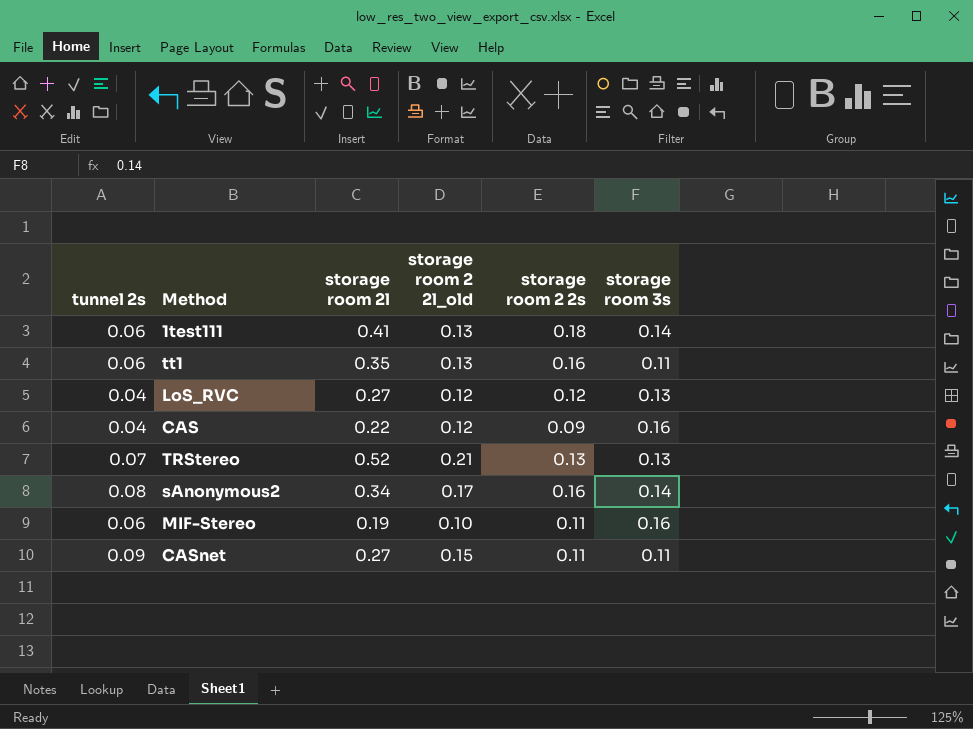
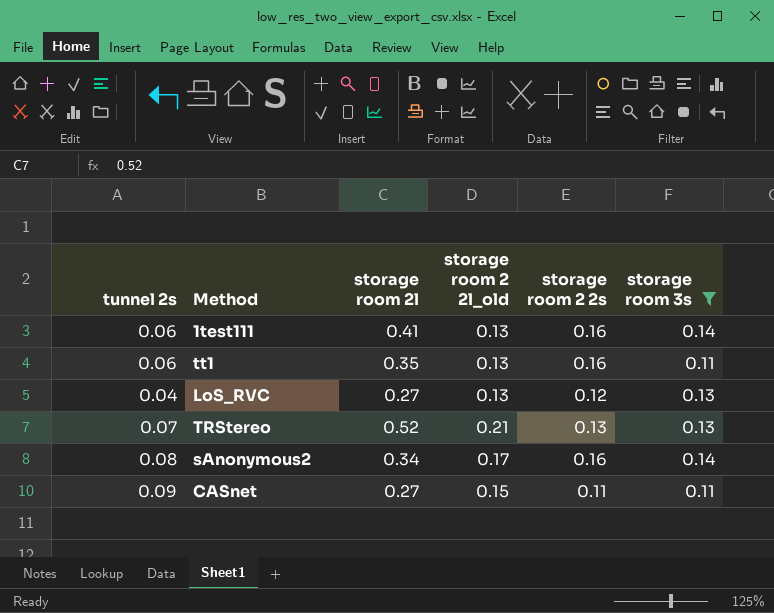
filter: none -> storage room 3s != 0.16
1test111 | storage room 2 2s: 0.18 -> 0.16
LoS_RVC | storage room 2 2l_old: 0.12 -> 0.13

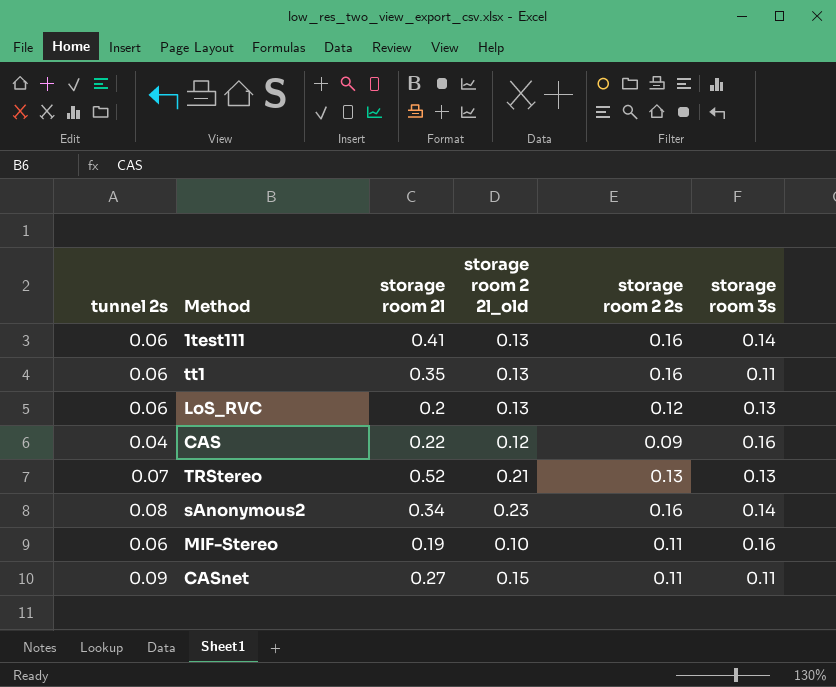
filter: storage room 3s != 0.16 -> none
LoS_RVC | tunnel 2s: 0.04 -> 0.06
LoS_RVC | storage room 2l: 0.27 -> 0.2
sAnonymous2 | storage room 2 2l_old: 0.17 -> 0.23

